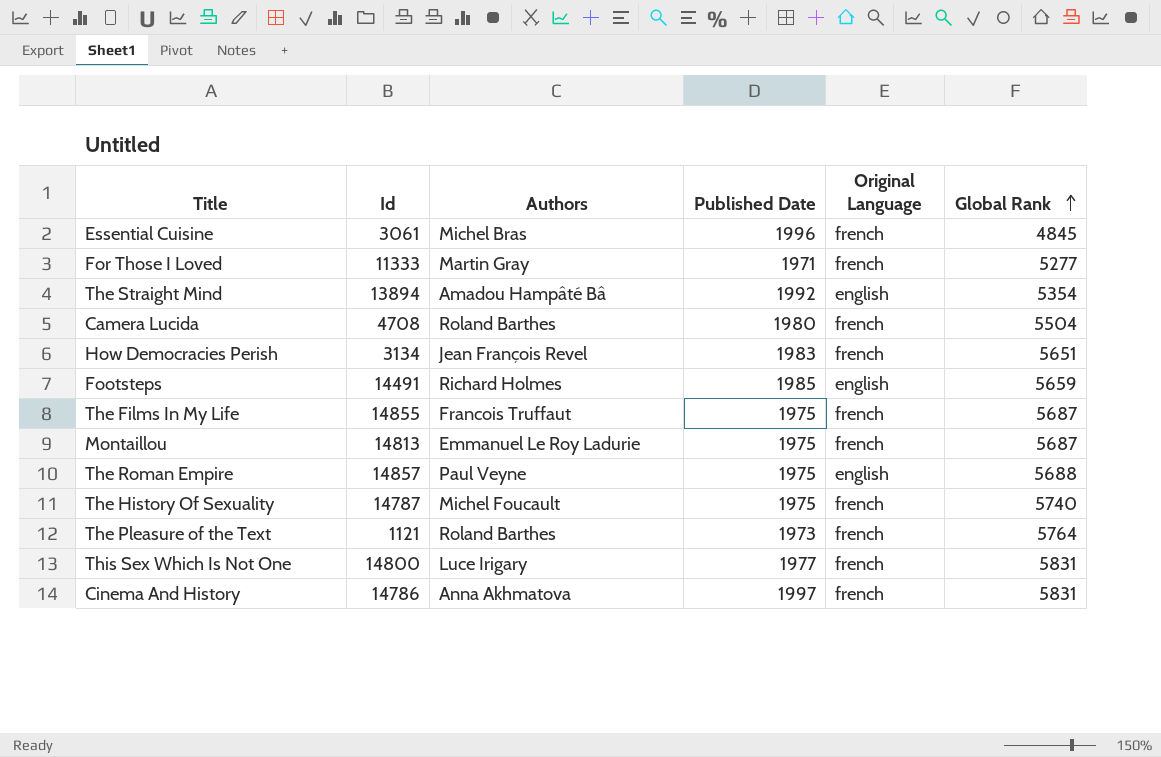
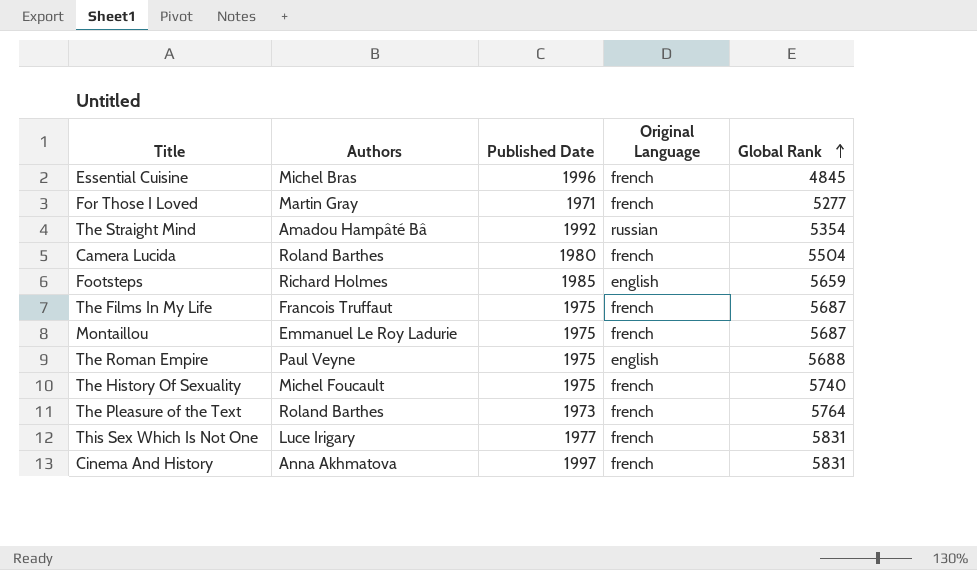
column Id | position: 2 -> none
row How Democracies Perish: 3134 | Jean François Revel | 1983 | french | 5651 -> none
The Straight Mind | Original Language: english -> russian

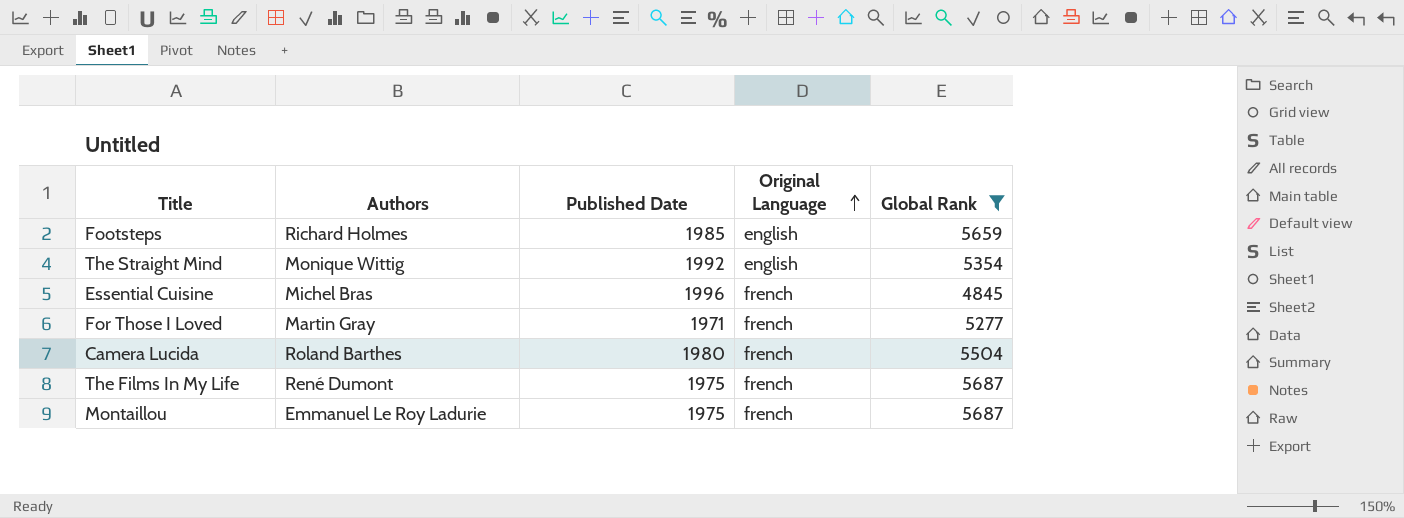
filter: none -> Global Rank <= 5687
row order: Global Rank ascending -> Original Language ascending
The Straight Mind | Authors: Amadou Hampâté Bâ -> Monique Wittig
The Straight Mind | Original Language: russian -> english
The Films In My Life | Authors: Francois Truffaut -> René Dumont

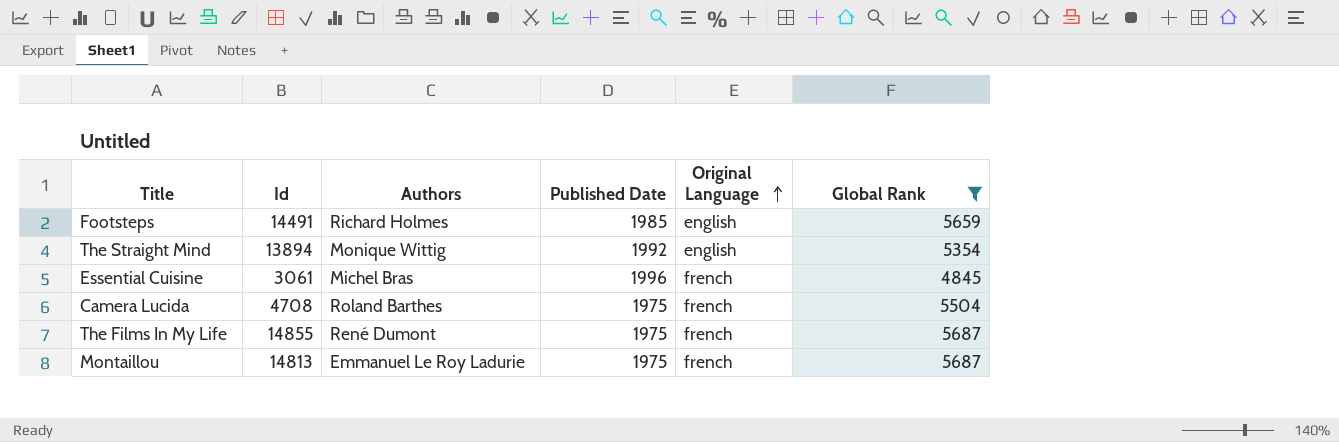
column Id | position: none -> 2
row For Those I Loved: Martin Gray | 1971 | french | 5277 -> none
Camera Lucida | Published Date: 1980 -> 1975

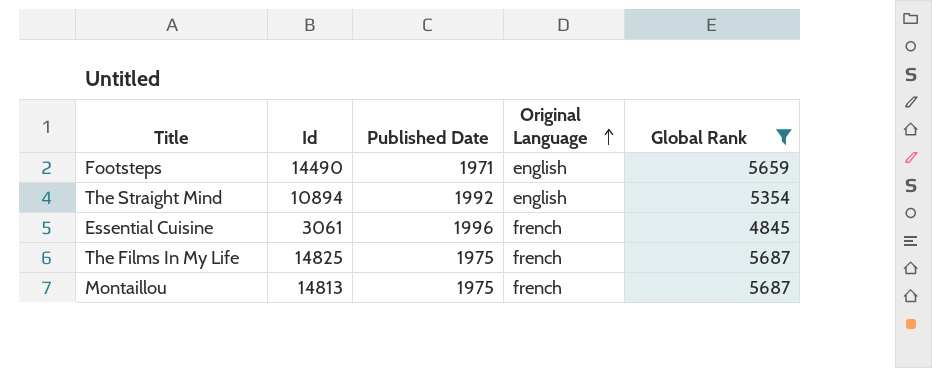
column Authors | position: 3 -> none
row Camera Lucida: 4708 | Roland Barthes | 1975 | french | 5504 -> none
Footsteps | Id: 14491 -> 14490
Footsteps | Published Date: 1985 -> 1971
The Straight Mind | Id: 13894 -> 10894
The Films In My Life | Id: 14855 -> 14825

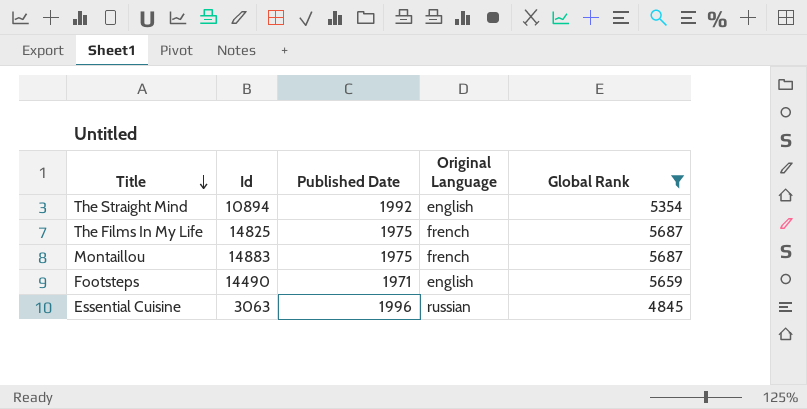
row order: Original Language ascending -> Title descending
Montaillou | Id: 14813 -> 14883
Essential Cuisine | Id: 3061 -> 3063
Essential Cuisine | Original Language: french -> russian

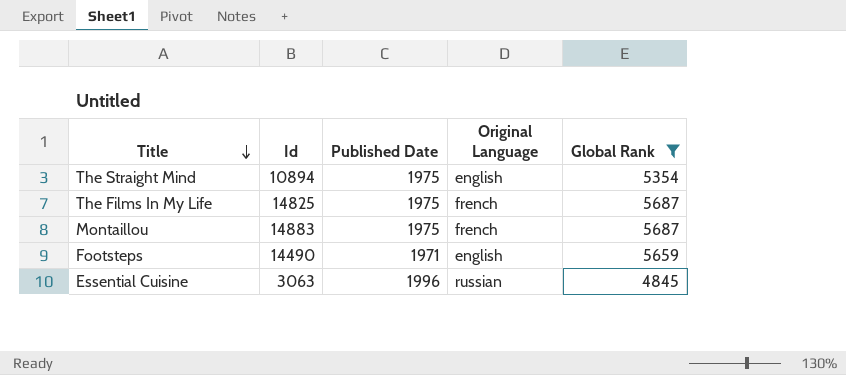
The Straight Mind | Published Date: 1992 -> 1975

